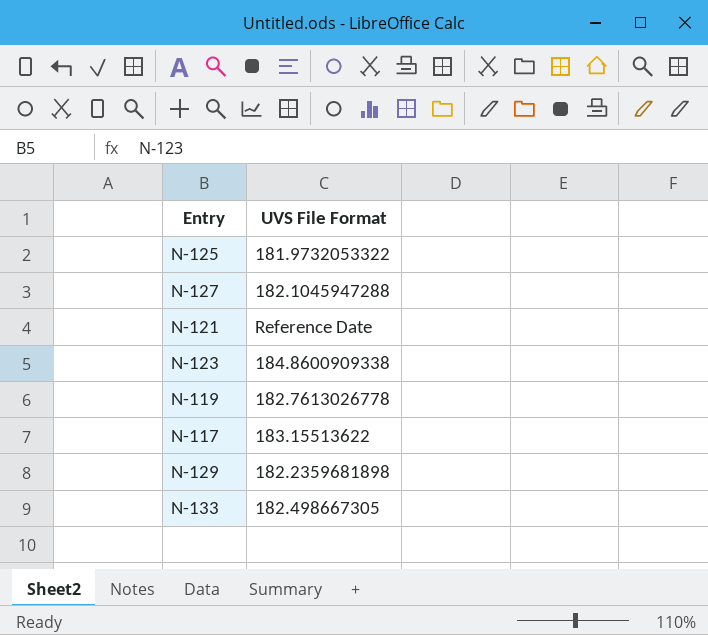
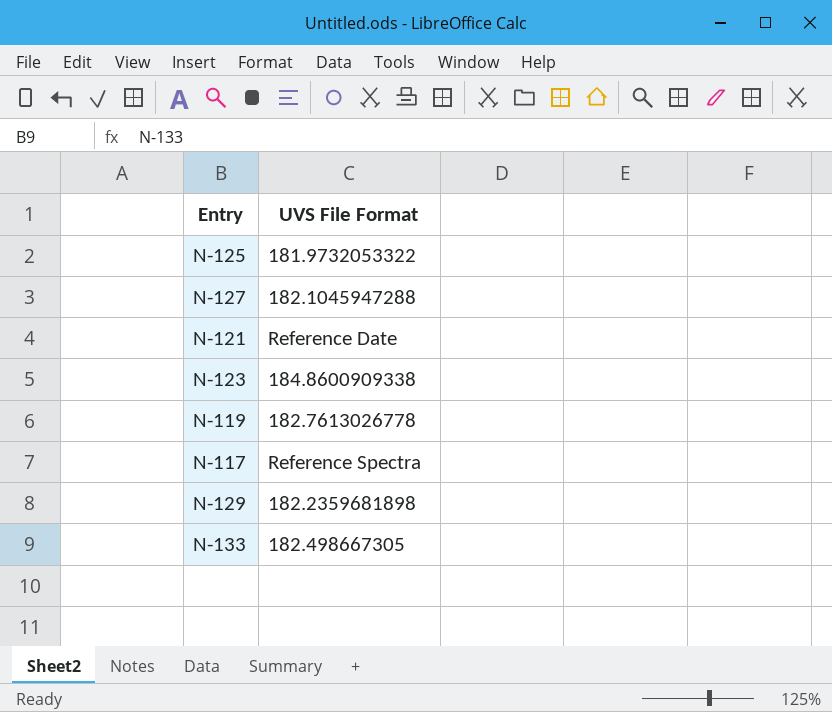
N-117 | UVS File Format: 183.15513622 -> Reference Spectra

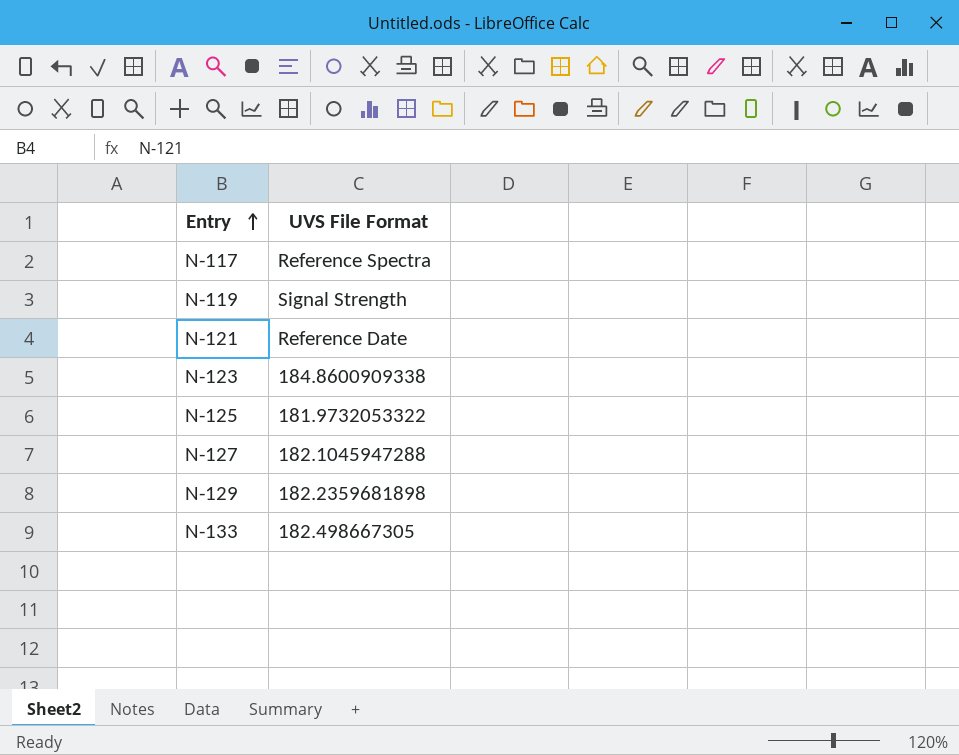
row order: none -> Entry ascending
N-119 | UVS File Format: 182.7613026778 -> Signal Strength

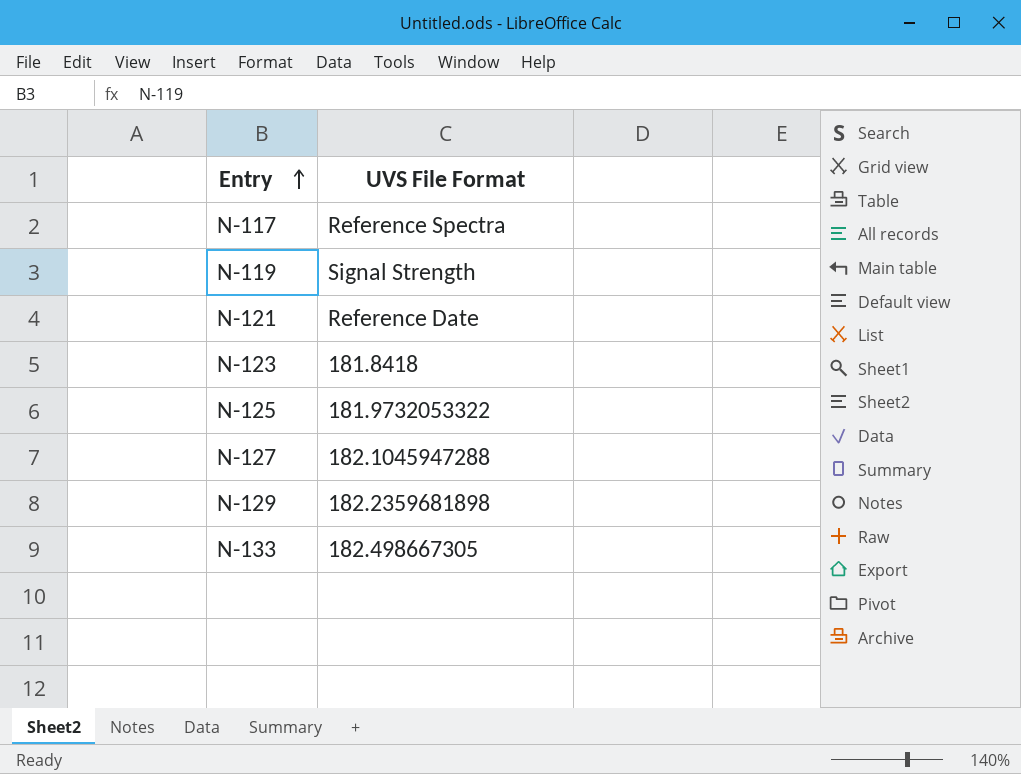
N-123 | UVS File Format: 184.8600909338 -> 181.8418

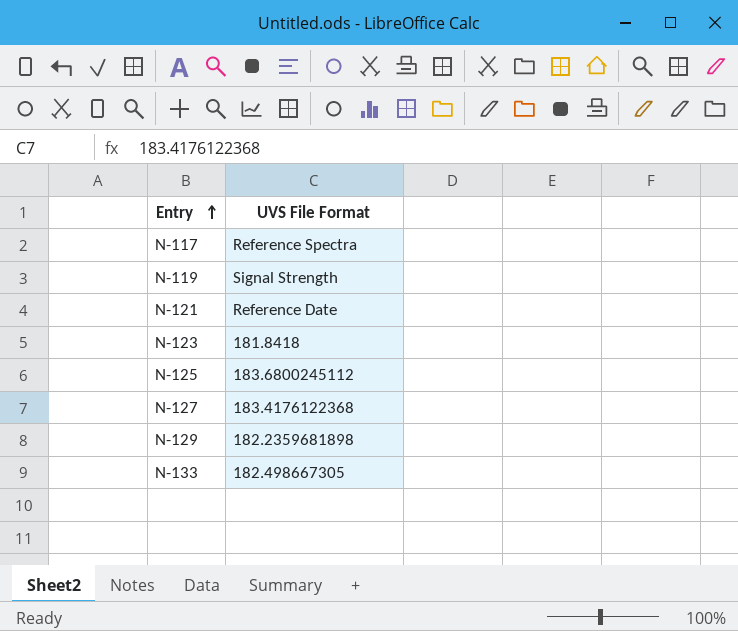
N-125 | UVS File Format: 181.9732053322 -> 183.6800245112
N-127 | UVS File Format: 182.1045947288 -> 183.4176122368

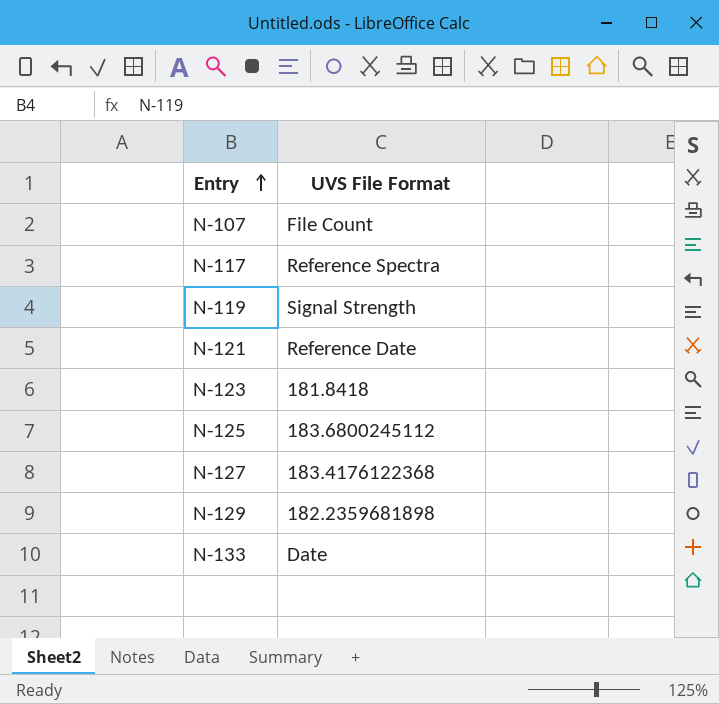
row N-107: none -> File Count
N-133 | UVS File Format: 182.498667305 -> Date

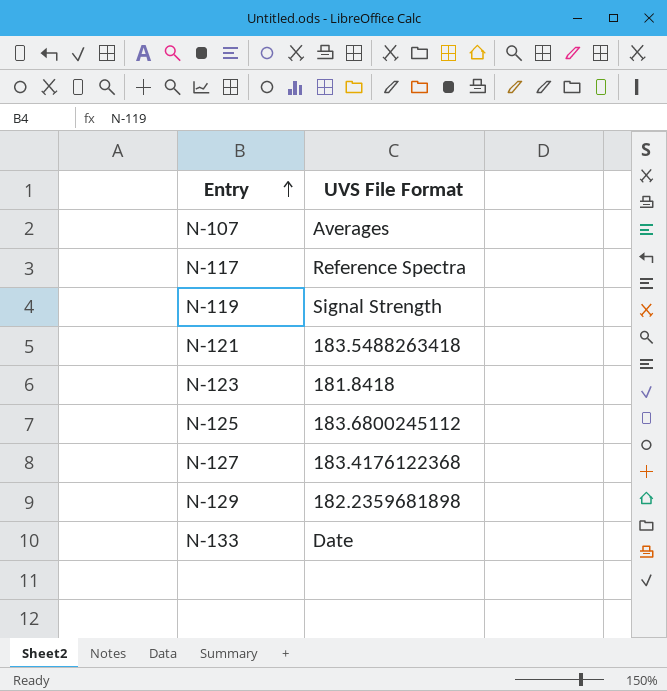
N-107 | UVS File Format: File Count -> Averages
N-121 | UVS File Format: Reference Date -> 183.5488263418

